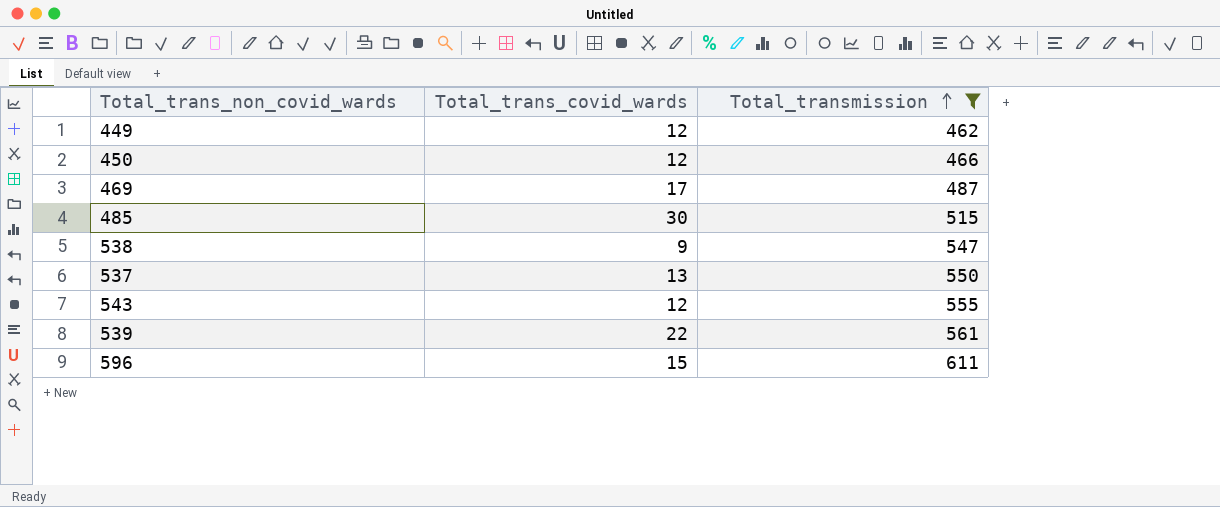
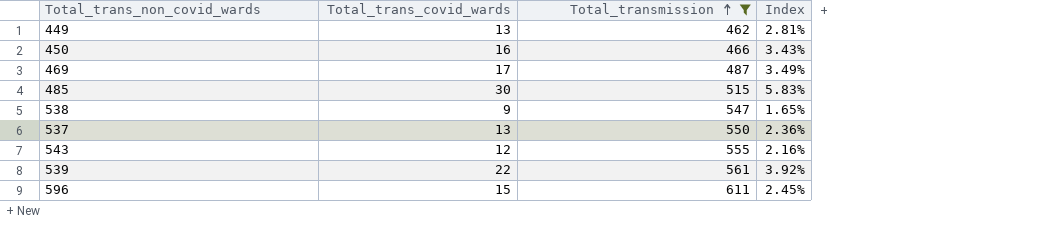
column Index | formula: none -> [Total_trans_covid_wards] / [Total_transmission]
449 | Total_trans_covid_wards: 12 -> 13
450 | Total_trans_covid_wards: 12 -> 16

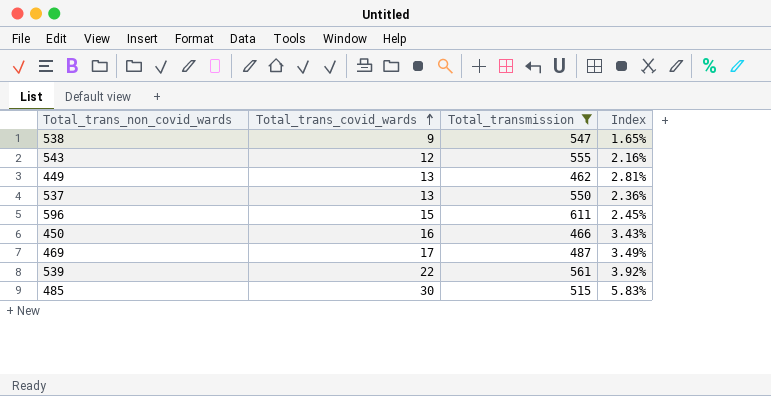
row order: Total_transmission ascending -> Total_trans_covid_wards ascending

